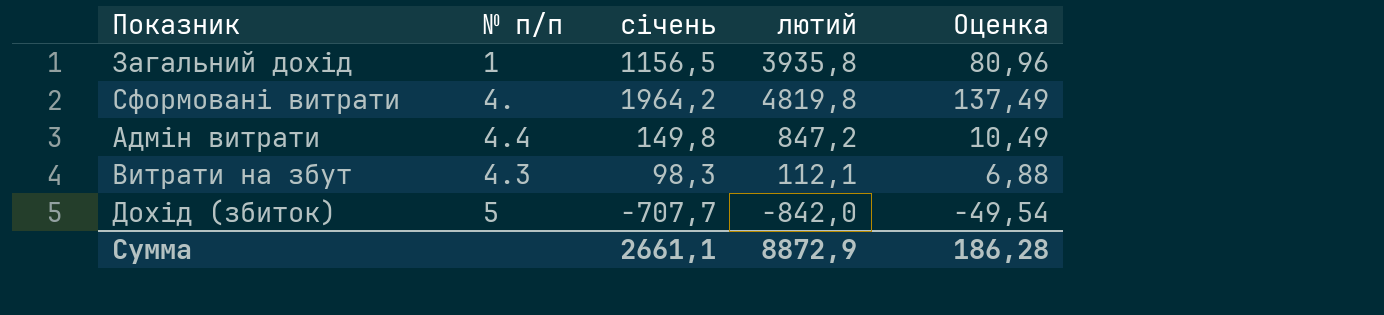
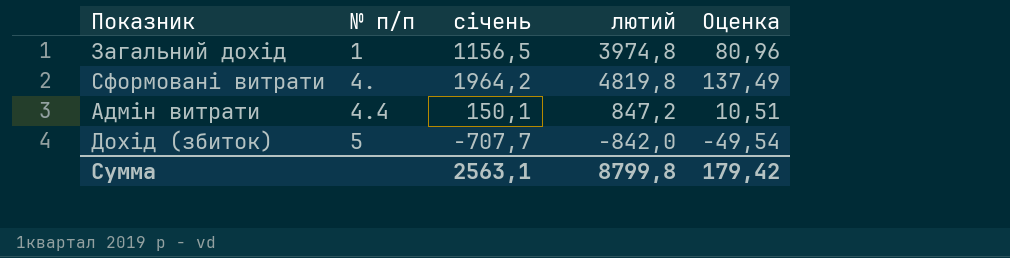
row Витрати на збут: 4.3 | 98,3 | 112,1 | 6,88 -> none
Загальний дохід | лютий: 3935,8 -> 3974,8
Адмін витрати | січень: 149,8 -> 150,1
Адмін витрати | Оценка: 10,49 -> 10,51
Сумма | січень: 2661,1 -> 2563,1
Сумма | лютий: 8872,9 -> 8799,8
Сумма | Оценка: 186,28 -> 179,42

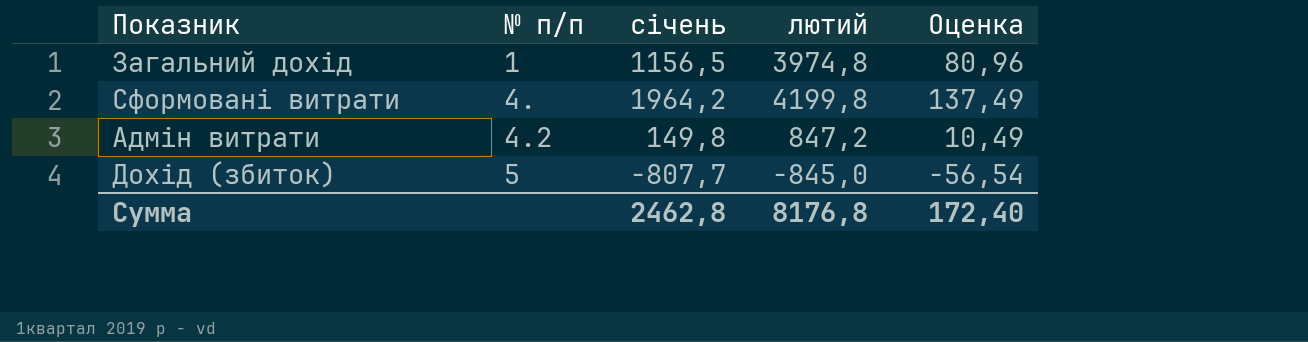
Сформовані витрати | лютий: 4819,8 -> 4199,8
Адмін витрати | № п/п: 4.4 -> 4.2
Адмін витрати | січень: 150,1 -> 149,8
Адмін витрати | Оценка: 10,51 -> 10,49
Дохід (збиток) | січень: -707,7 -> -807,7
Дохід (збиток) | лютий: -842,0 -> -845,0
Дохід (збиток) | Оценка: -49,54 -> -56,54
Сумма | січень: 2563,1 -> 2462,8
Сумма | лютий: 8799,8 -> 8176,8
Сумма | Оценка: 179,42 -> 172,40

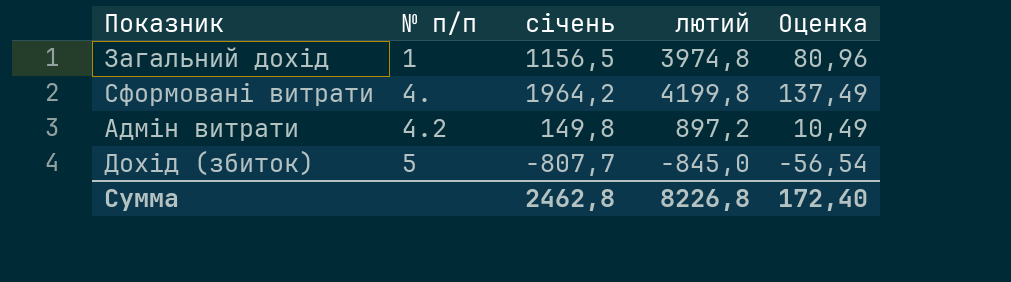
Адмін витрати | лютий: 847,2 -> 897,2
Сумма | лютий: 8176,8 -> 8226,8

